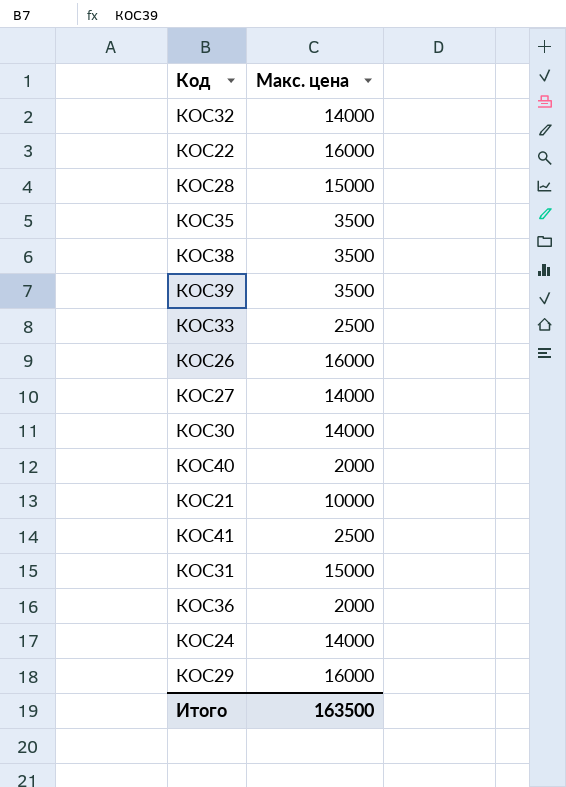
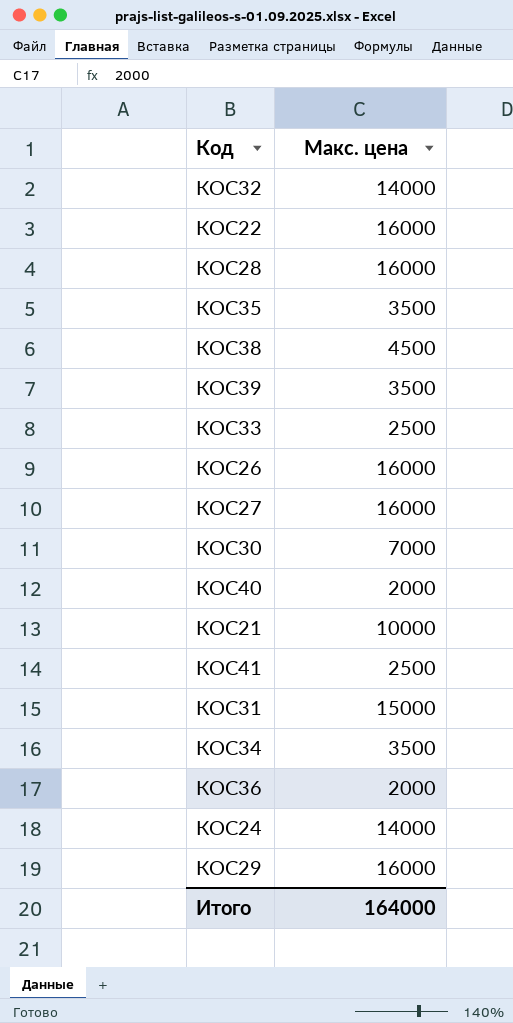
КОС28 | Макс. цена: 15000 -> 16000
КОС38 | Макс. цена: 3500 -> 4500
КОС27 | Макс. цена: 14000 -> 16000
КОС30 | Макс. цена: 14000 -> 7000
row КОС34: none -> 3500
Итого | Макс. цена: 163500 -> 164000

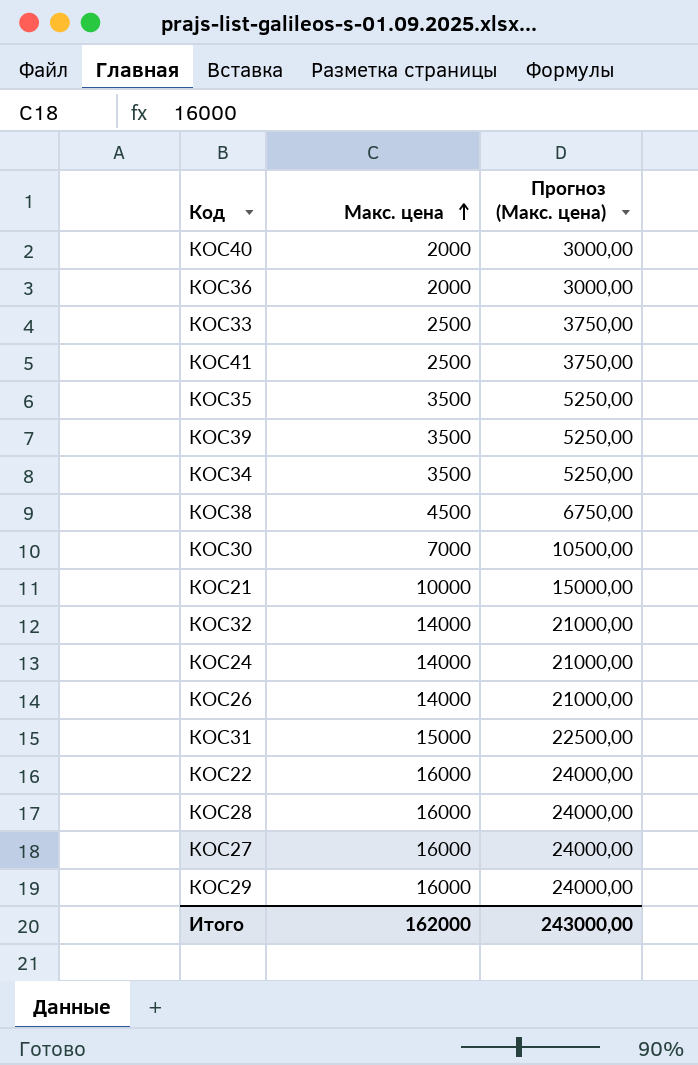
row order: none -> Макс. цена ascending
column Прогноз (Макс. цена) | formula: none -> [Макс. цена] * 1,5
КОС26 | Макс. цена: 16000 -> 14000
Итого | Макс. цена: 164000 -> 162000

